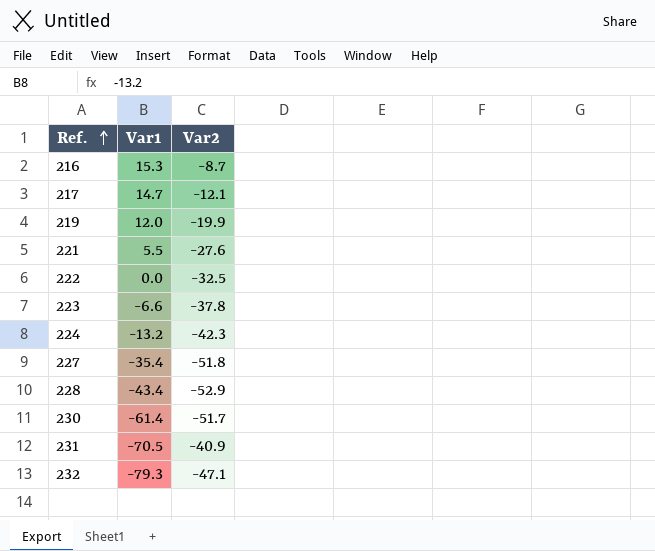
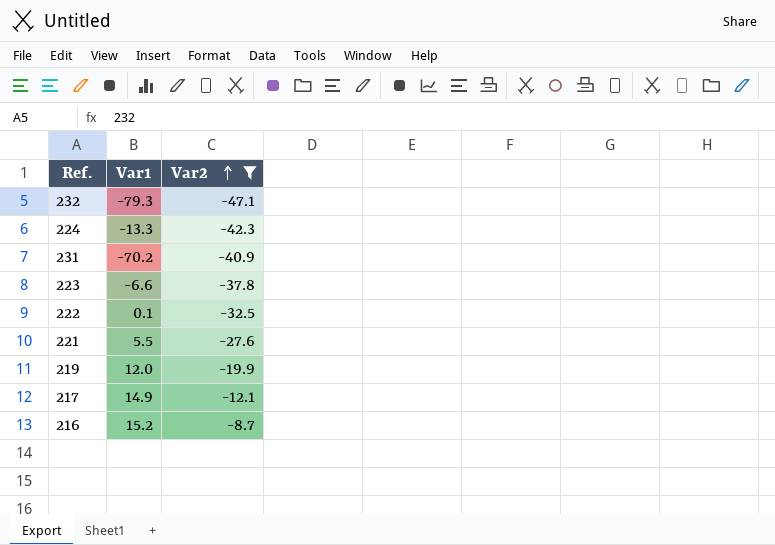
filter: none -> Var2 >= -47.1
row order: Ref. ascending -> Var2 ascending
224 | Var1: -13.2 -> -13.3
231 | Var1: -70.5 -> -70.2
222 | Var1: 0.0 -> 0.1
217 | Var1: 14.7 -> 14.9
216 | Var1: 15.3 -> 15.2

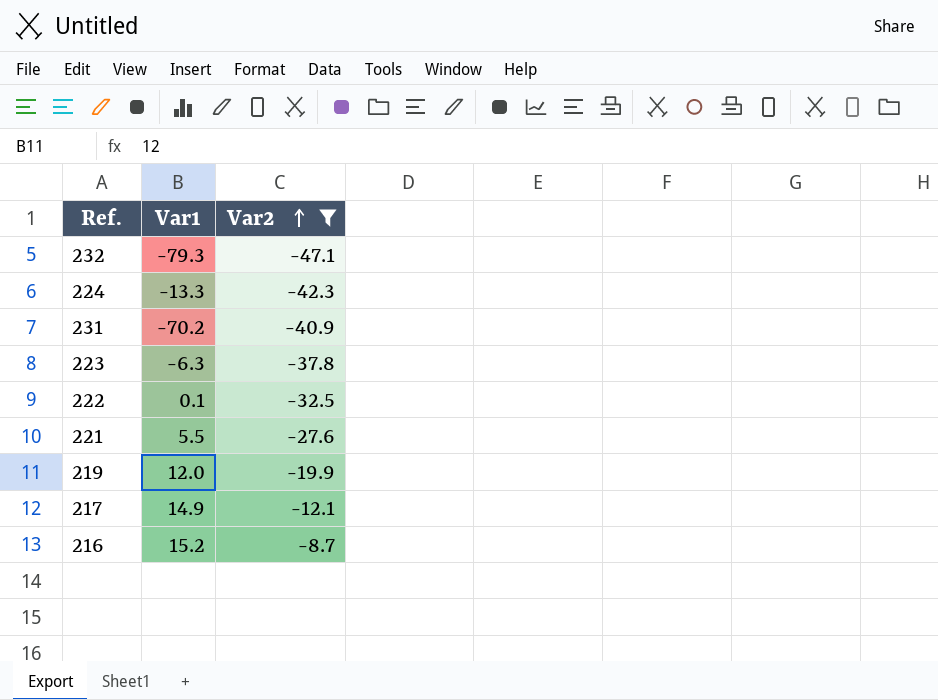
223 | Var1: -6.6 -> -6.3

